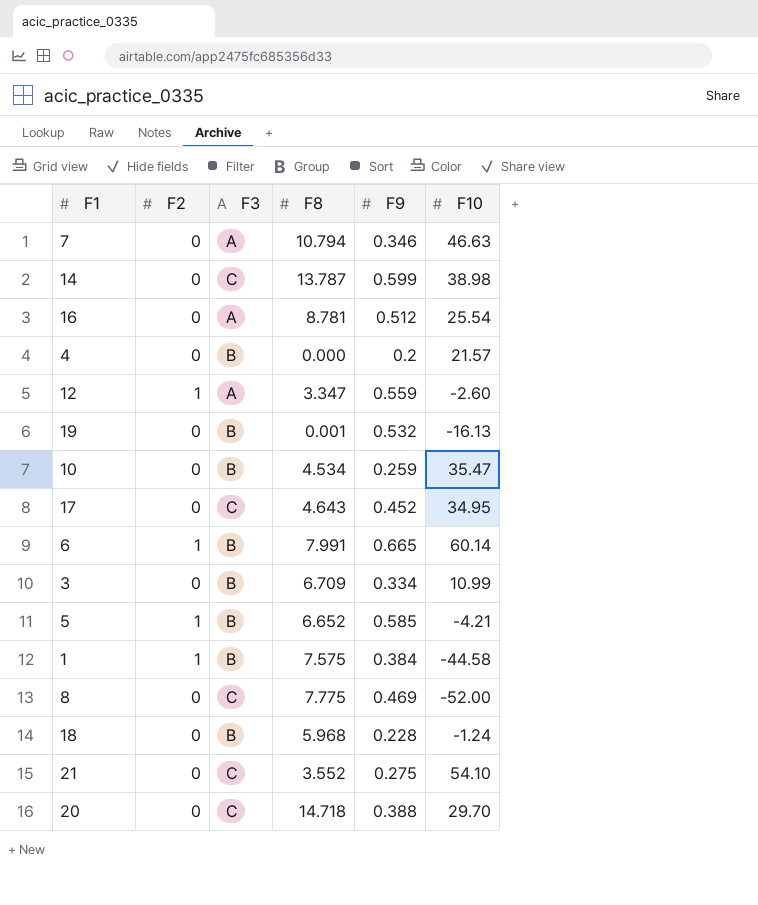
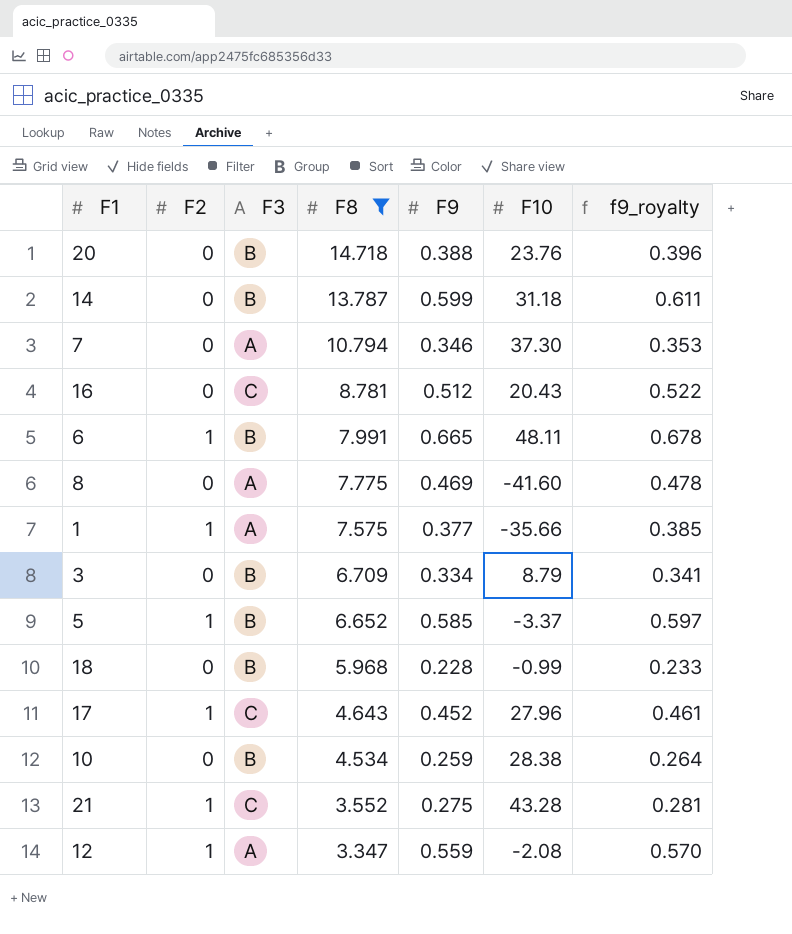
filter: none -> F8 >= 3.347
row order: none -> F8 descending
column f9_royalty | formula: none -> [F9] * 1.02
20 | F3: C -> B
20 | F10: 29.70 -> 23.76
14 | F3: C -> B
14 | F10: 38.98 -> 31.18
7 | F10: 46.63 -> 37.30
16 | F3: A -> C
16 | F10: 25.54 -> 20.43
6 | F10: 60.14 -> 48.11
8 | F3: C -> A
8 | F10: -52.00 -> -41.60
1 | F3: B -> A
1 | F9: 0.384 -> 0.377
1 | F10: -44.58 -> -35.66
3 | F10: 10.99 -> 8.79
5 | F10: -4.21 -> -3.37
18 | F10: -1.24 -> -0.99
17 | F2: 0 -> 1
17 | F10: 34.95 -> 27.96
10 | F10: 35.47 -> 28.38
21 | F2: 0 -> 1
21 | F10: 54.10 -> 43.28
12 | F10: -2.60 -> -2.08

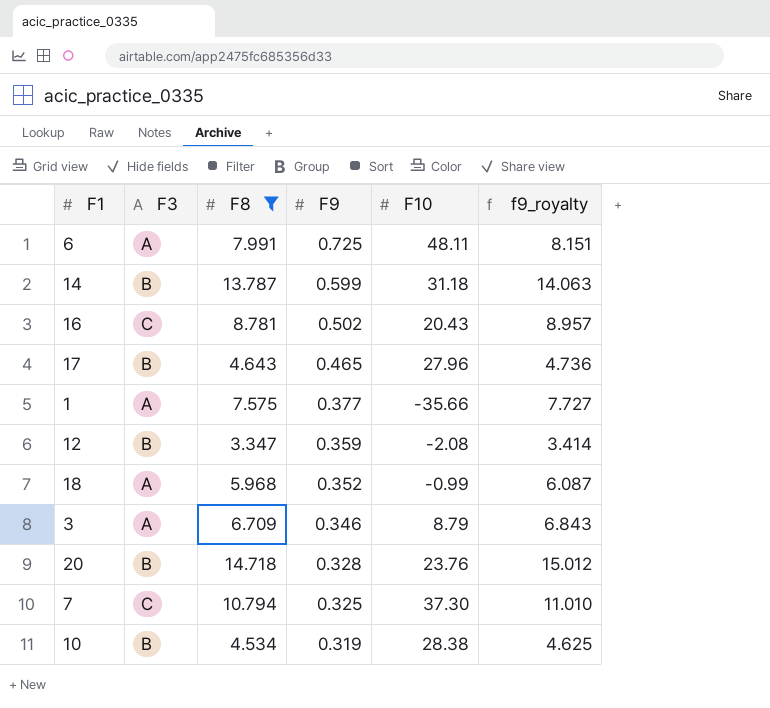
row order: F8 descending -> F9 descending
column F2 | position: 2 -> none
column f9_royalty | formula: [F9] * 1.02 -> [F8] * 1.02
row 8: 0 | A | 7.775 | 0.469 | -41.60 | 0.478 -> none
row 5: 1 | B | 6.652 | 0.585 | -3.37 | 0.597 -> none
row 21: 1 | C | 3.552 | 0.275 | 43.28 | 0.281 -> none
6 | F3: B -> A
6 | F9: 0.665 -> 0.725
16 | F9: 0.512 -> 0.502
17 | F3: C -> B
17 | F9: 0.452 -> 0.465
12 | F3: A -> B
12 | F9: 0.559 -> 0.359
18 | F3: B -> A
18 | F9: 0.228 -> 0.352
3 | F3: B -> A
3 | F9: 0.334 -> 0.346
20 | F9: 0.388 -> 0.328
7 | F3: A -> C
7 | F9: 0.346 -> 0.325
10 | F9: 0.259 -> 0.319

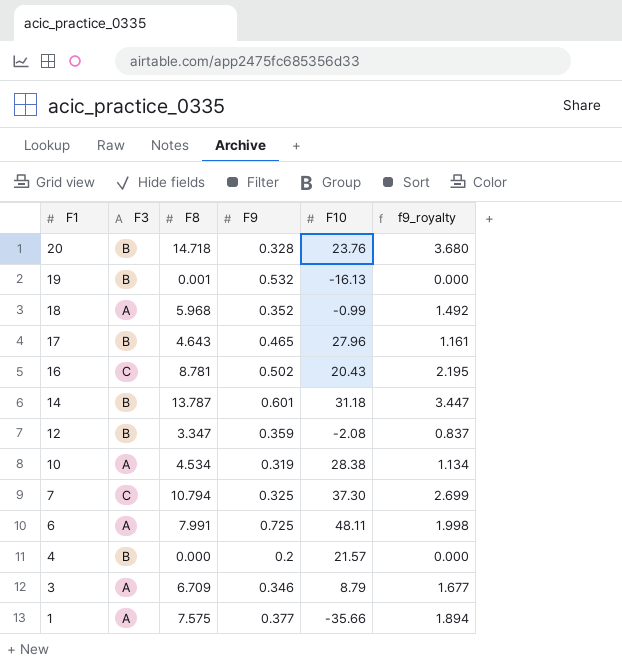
filter: F8 >= 3.347 -> none
row order: F9 descending -> F1 descending
column f9_royalty | formula: [F8] * 1.02 -> [F8] * 0.25
14 | F9: 0.599 -> 0.601
10 | F3: B -> A

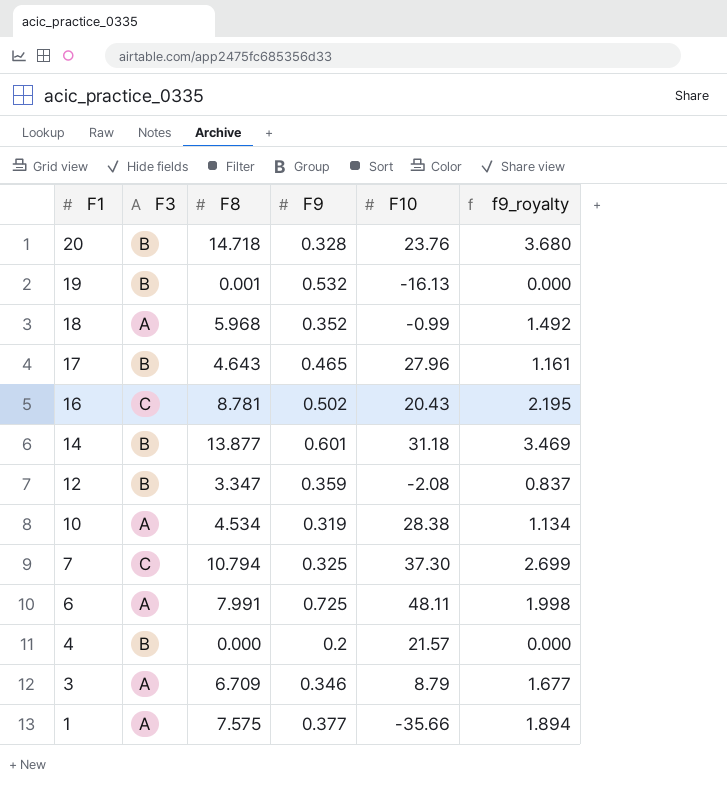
14 | F8: 13.787 -> 13.877
14 | f9_royalty: 3.447 -> 3.469

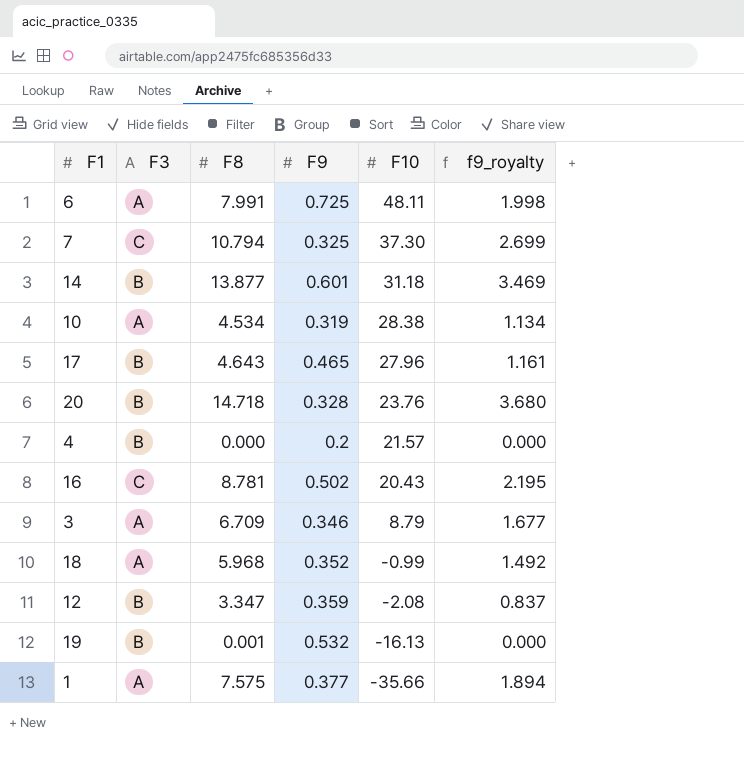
row order: F1 descending -> F10 descending

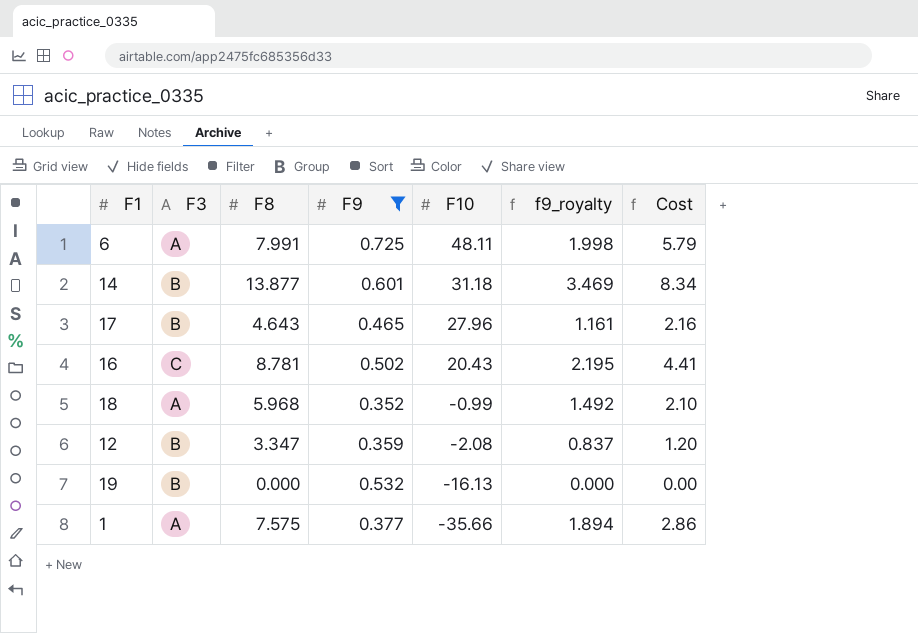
filter: none -> F9 >= 0.352
column Cost | formula: none -> [F8] * [F9]
19 | F8: 0.001 -> 0.000

